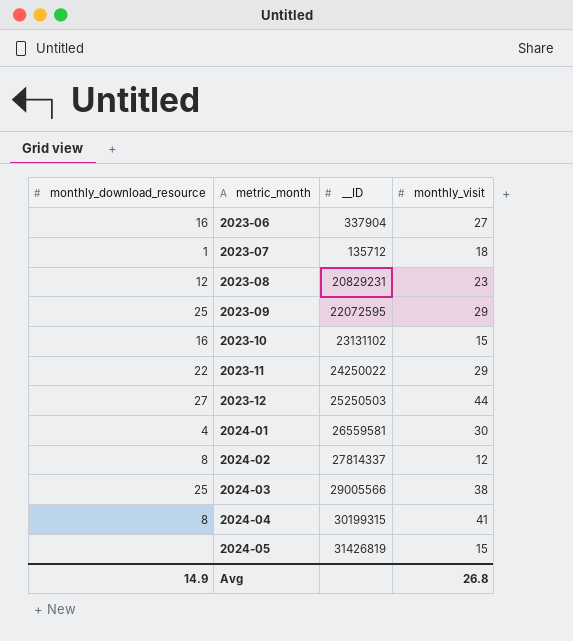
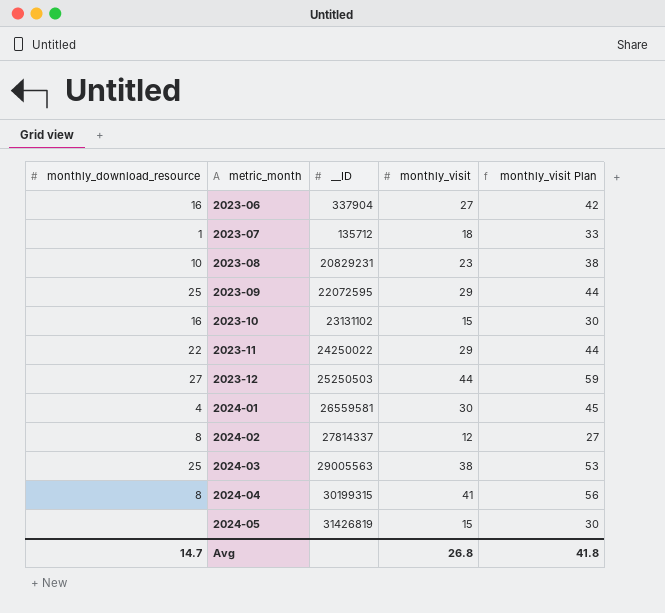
column monthly_visit Plan | formula: none -> [monthly_visit] + 15
2023-08 | monthly_download_resource: 12 -> 10
2024-03 | __ID: 29005566 -> 29005563
Avg | monthly_download_resource: 14.9 -> 14.7

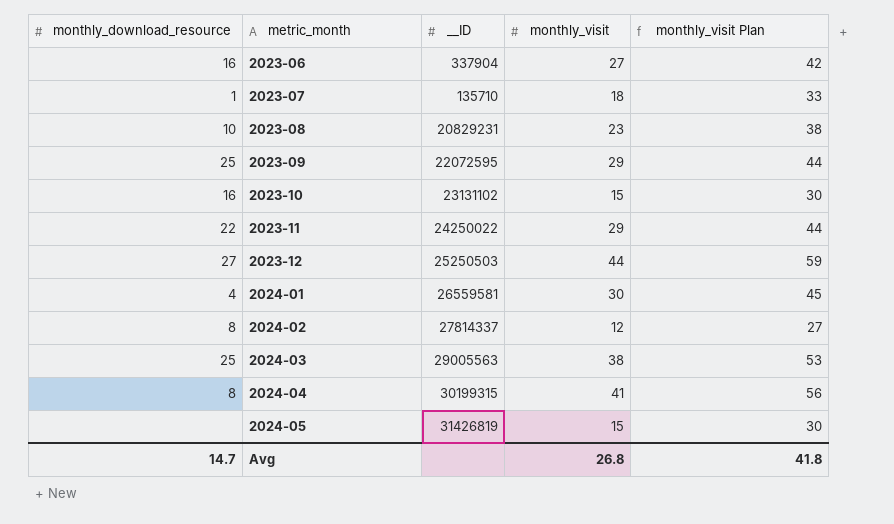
2023-07 | __ID: 135712 -> 135710

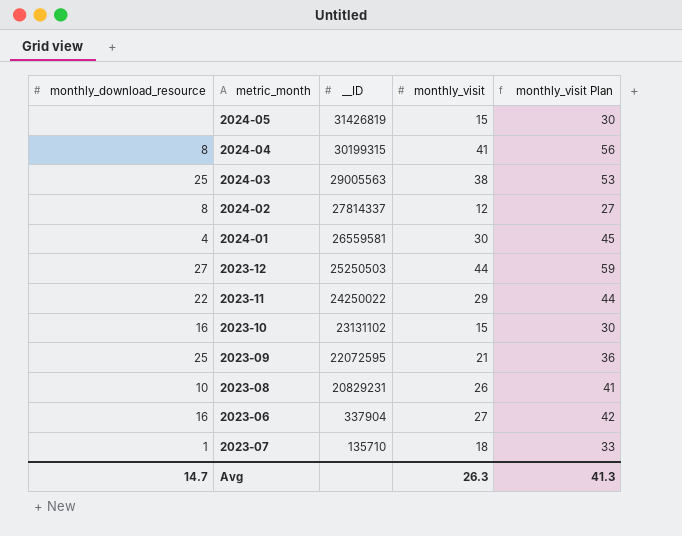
row order: metric_month ascending -> __ID descending
2023-09 | monthly_visit: 29 -> 21
2023-09 | monthly_visit Plan: 44 -> 36
2023-08 | monthly_visit: 23 -> 26
2023-08 | monthly_visit Plan: 38 -> 41
Avg | monthly_visit: 26.8 -> 26.3
Avg | monthly_visit Plan: 41.8 -> 41.3

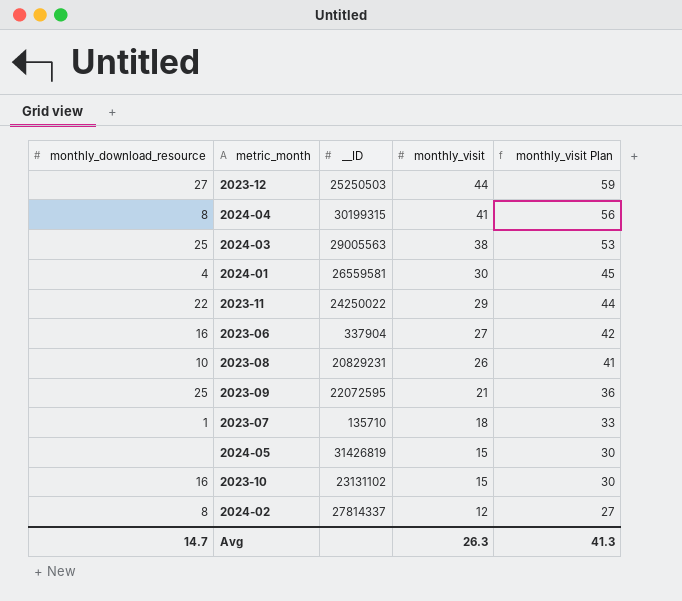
row order: __ID descending -> monthly_visit descending

